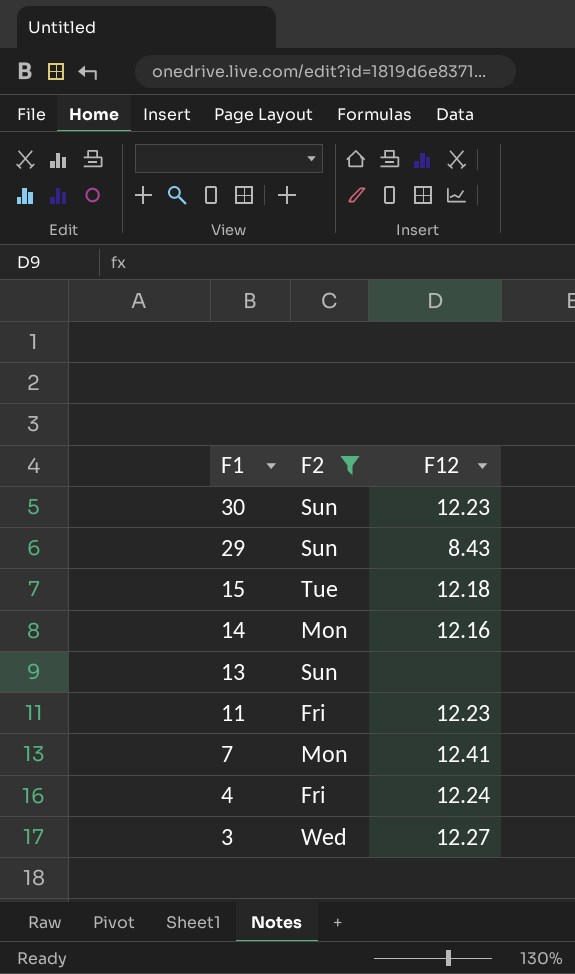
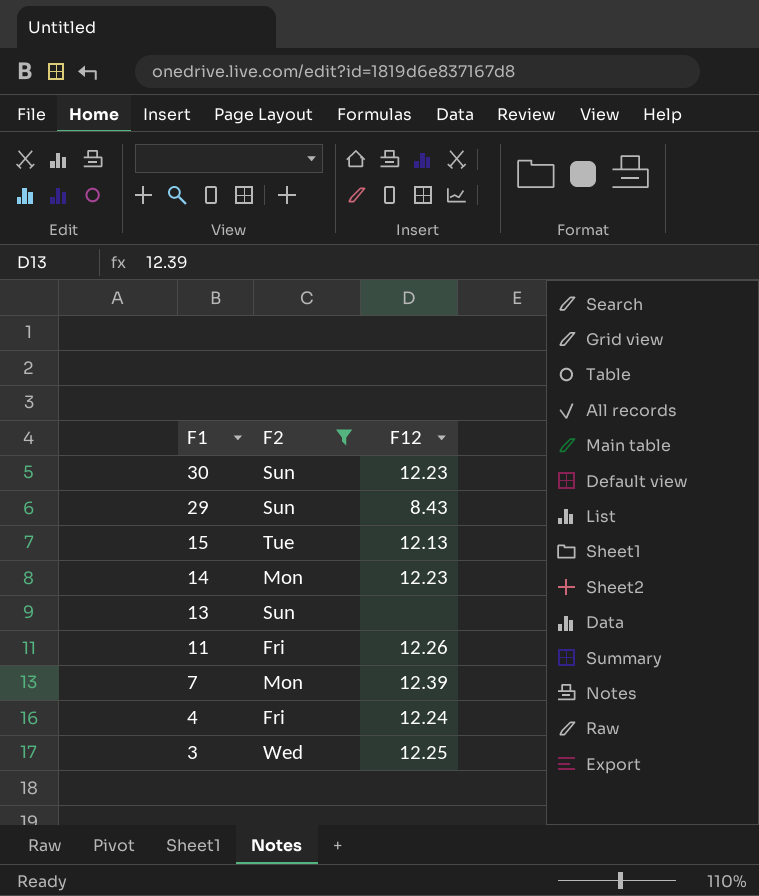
15 | F12: 12.18 -> 12.13
14 | F12: 12.16 -> 12.23
11 | F12: 12.23 -> 12.26
7 | F12: 12.41 -> 12.39
3 | F12: 12.27 -> 12.25

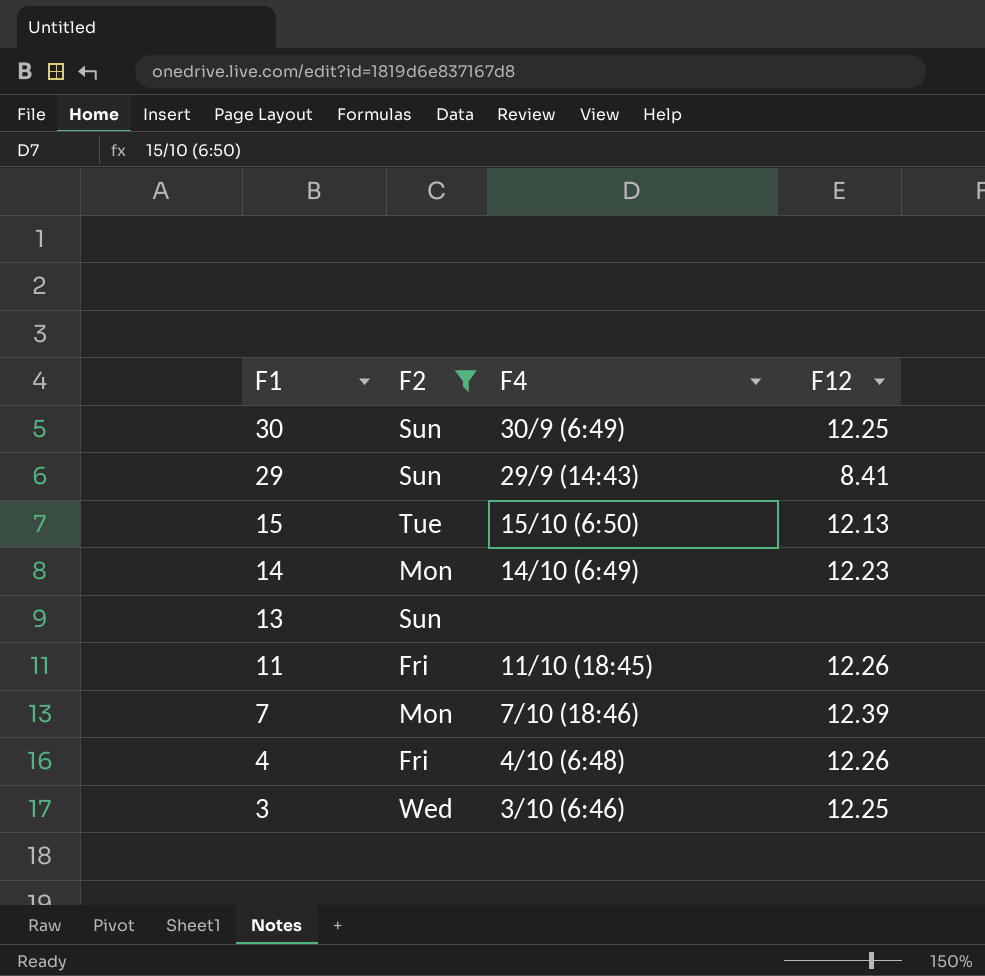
column F4 | position: none -> 3
30 | F12: 12.23 -> 12.25
29 | F12: 8.43 -> 8.41
4 | F12: 12.24 -> 12.26

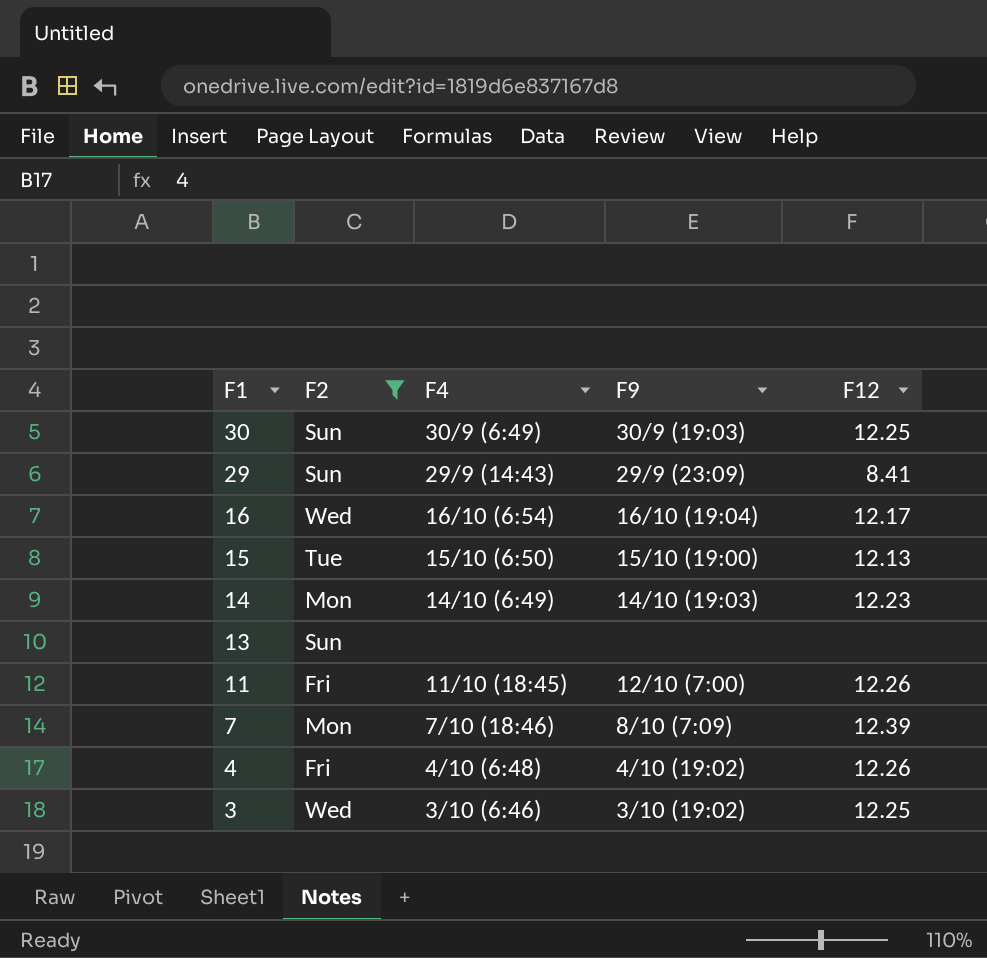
column F9 | position: none -> 4
row 16: none -> Wed | 16/10 (6:54) | 16/10 (19:04) | 12.17

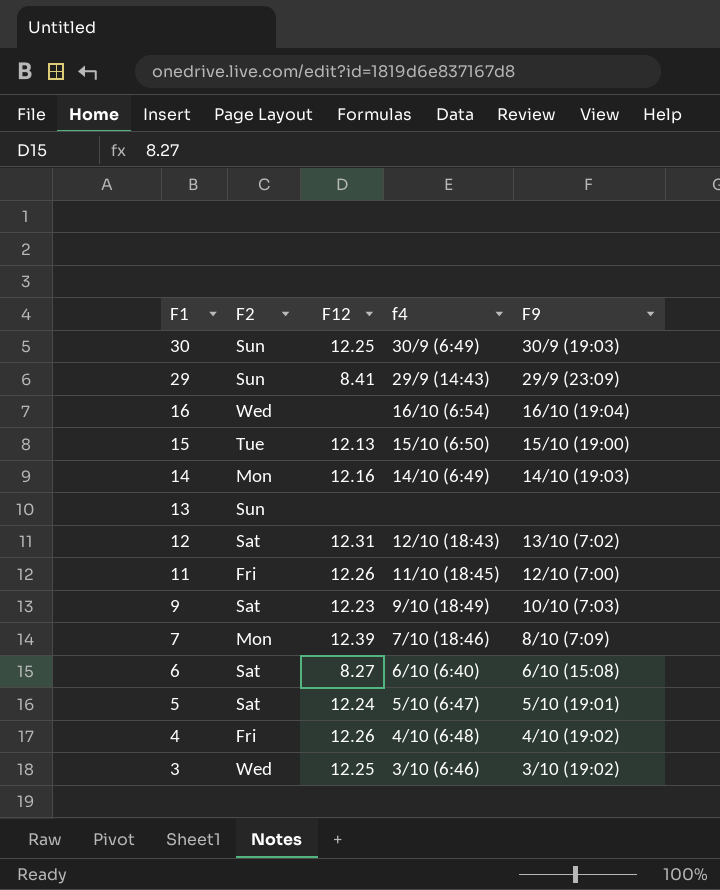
filter: F2 != Sat -> none
column F12 | position: 5 -> 3
column name: F4 -> f4
16 | F12: 12.17 -> none
14 | F12: 12.23 -> 12.16

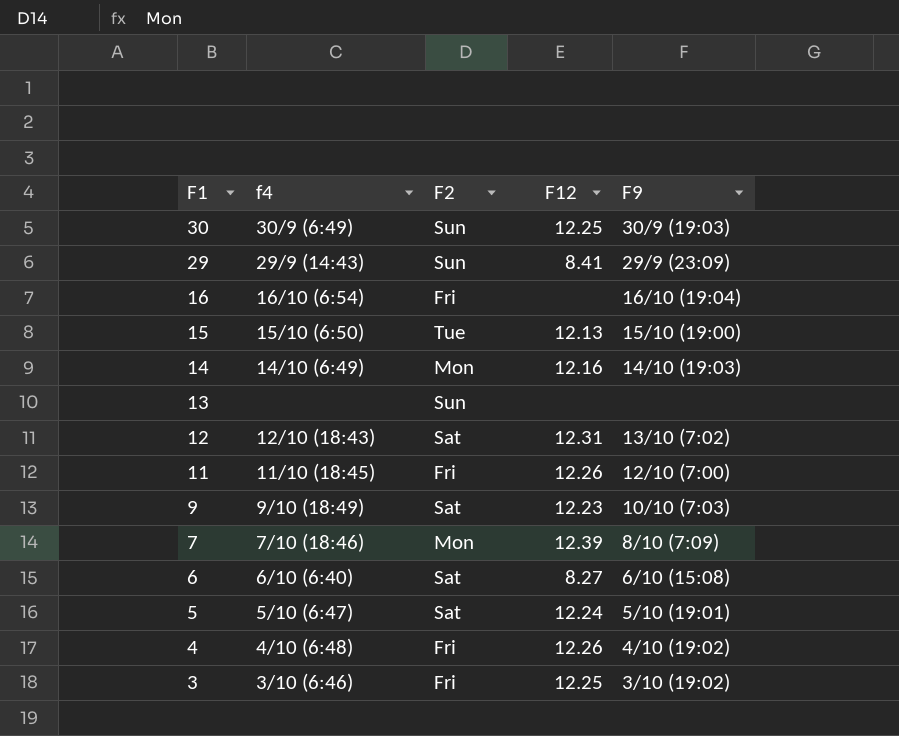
column f4 | position: 4 -> 2
16 | F2: Wed -> Fri
3 | F2: Wed -> Fri

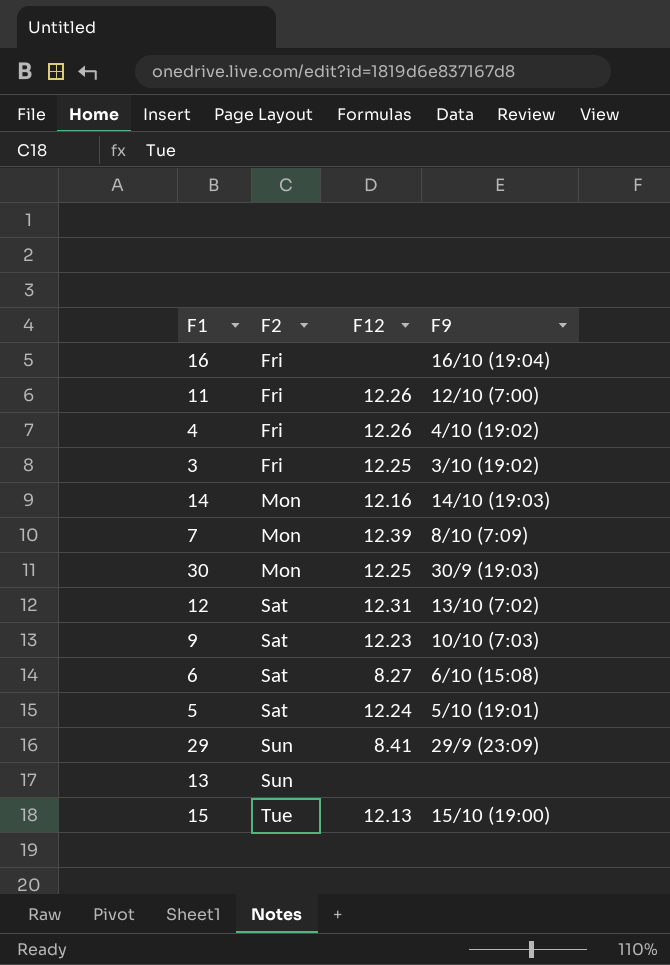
row order: F1 descending -> F2 ascending
column f4 | position: 2 -> none
30 | F2: Sun -> Mon

